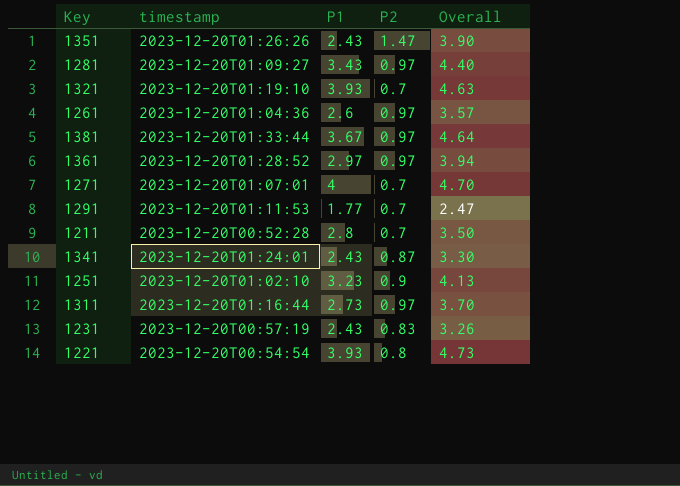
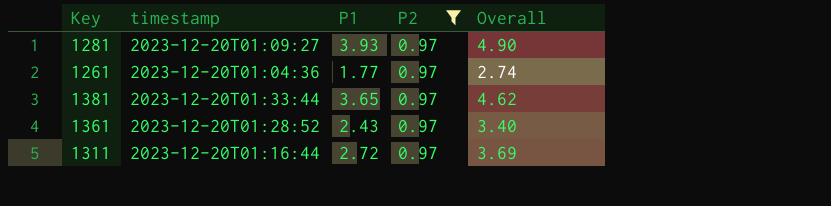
filter: none -> P2 = 0.97
1281 | P1: 3.43 -> 3.93
1281 | Overall: 4.40 -> 4.90
1261 | P1: 2.6 -> 1.77
1261 | Overall: 3.57 -> 2.74
1381 | P1: 3.67 -> 3.65
1381 | Overall: 4.64 -> 4.62
1361 | P1: 2.97 -> 2.43
1361 | Overall: 3.94 -> 3.40
1311 | P1: 2.73 -> 2.72
1311 | Overall: 3.70 -> 3.69

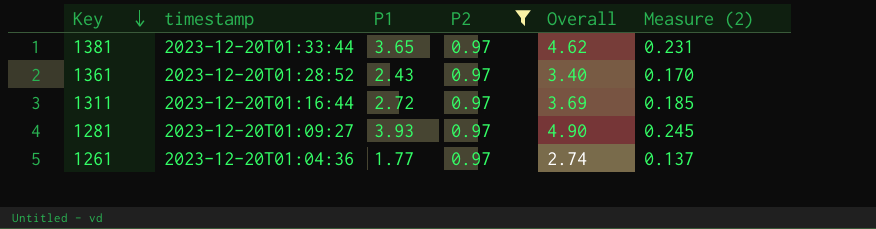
row order: none -> Key descending
column Measure (2) | formula: none -> [Overall] * 0.05

